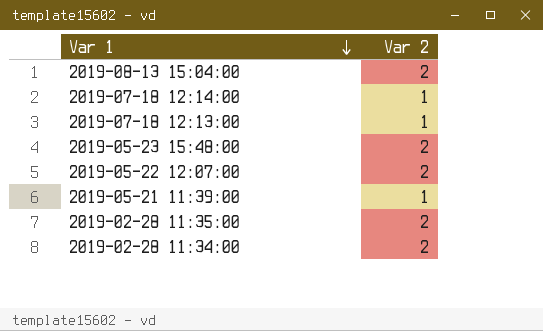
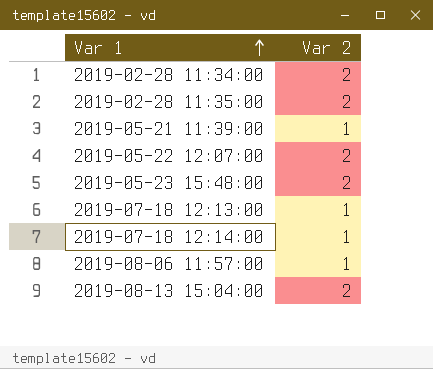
row order: Var 1 descending -> Var 1 ascending
row 2019-08-06 11:57:00: none -> 1

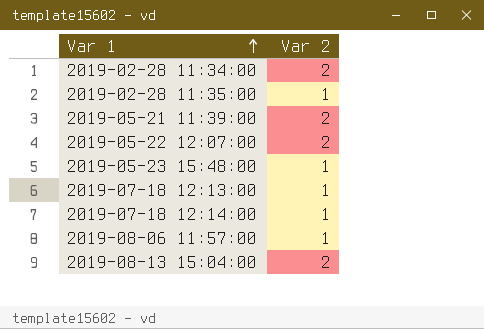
2019-02-28 11:35:00 | Var 2: 2 -> 1
2019-05-21 11:39:00 | Var 2: 1 -> 2
2019-05-23 15:48:00 | Var 2: 2 -> 1

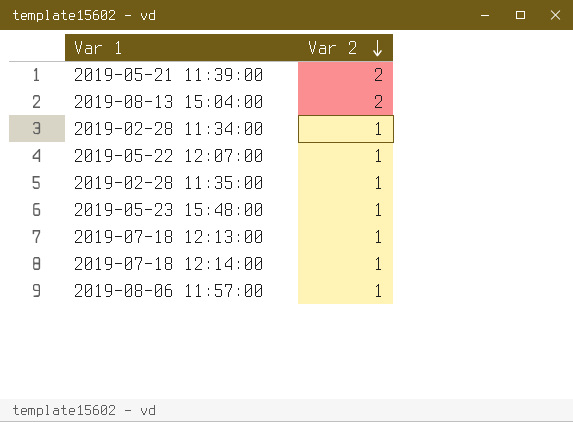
row order: Var 1 ascending -> Var 2 descending
2019-02-28 11:34:00 | Var 2: 2 -> 1
2019-05-22 12:07:00 | Var 2: 2 -> 1

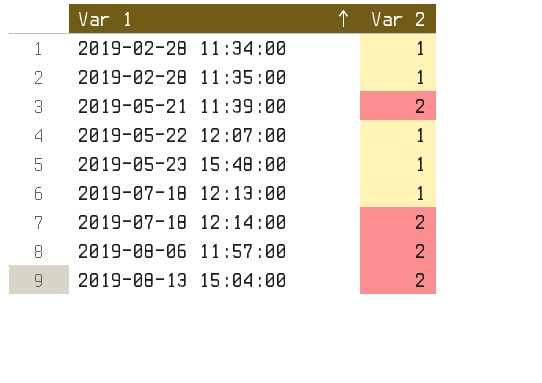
row order: Var 2 descending -> Var 1 ascending
2019-07-18 12:14:00 | Var 2: 1 -> 2
2019-08-06 11:57:00 | Var 2: 1 -> 2

